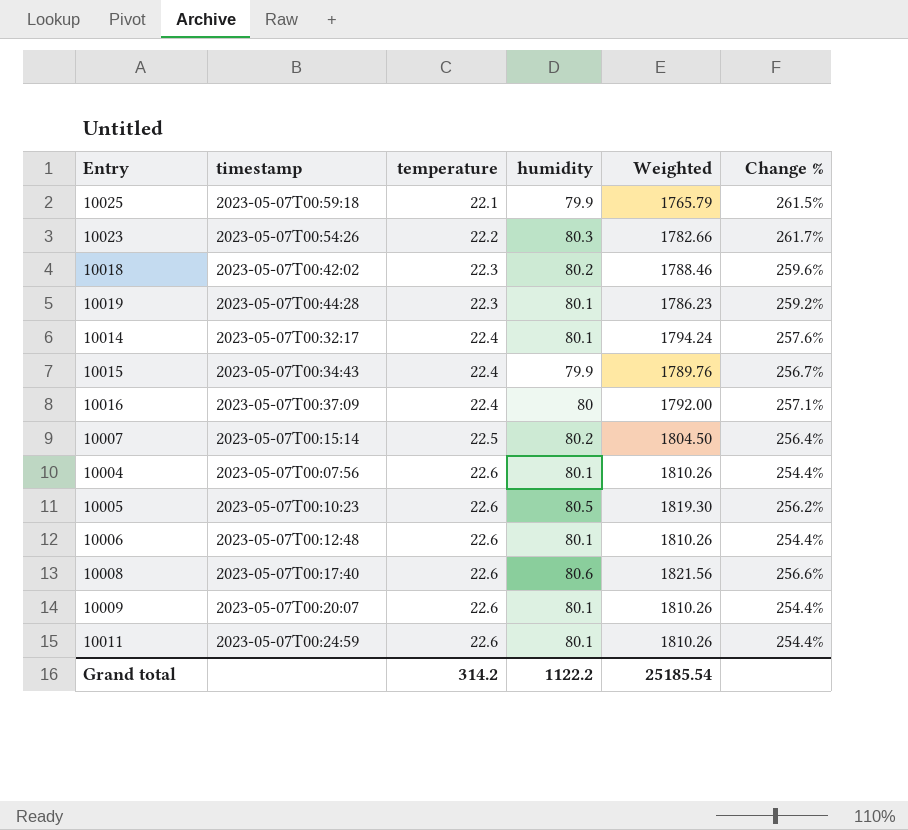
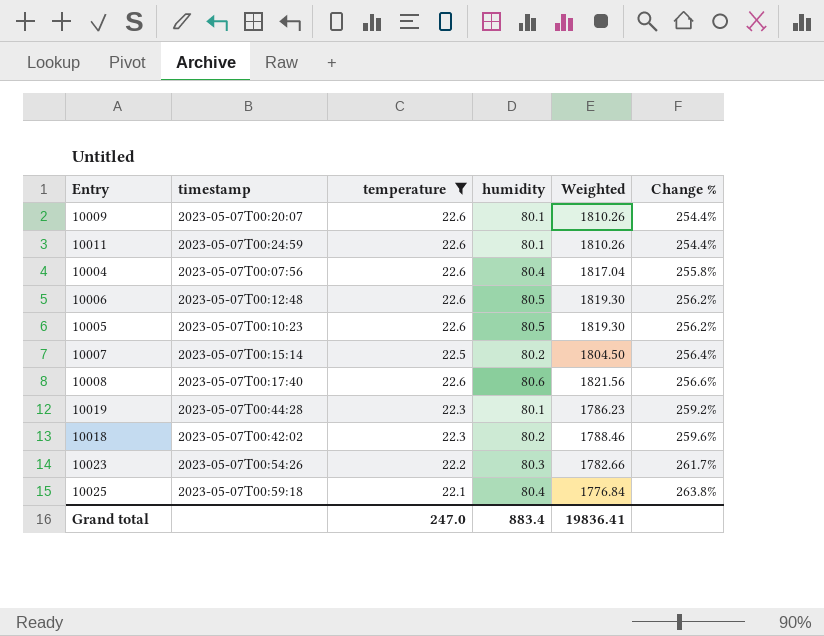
filter: none -> temperature != 22.4
row order: temperature ascending -> Change % ascending
10004 | humidity: 80.1 -> 80.4
10004 | Weighted: 1810.26 -> 1817.04
10004 | Change %: 254.4% -> 255.8%
10006 | humidity: 80.1 -> 80.5
10006 | Weighted: 1810.26 -> 1819.30
10006 | Change %: 254.4% -> 256.2%
10025 | humidity: 79.9 -> 80.4
10025 | Weighted: 1765.79 -> 1776.84
10025 | Change %: 261.5% -> 263.8%
Grand total | temperature: 314.2 -> 247.0
Grand total | humidity: 1122.2 -> 883.4
Grand total | Weighted: 25185.54 -> 19836.41

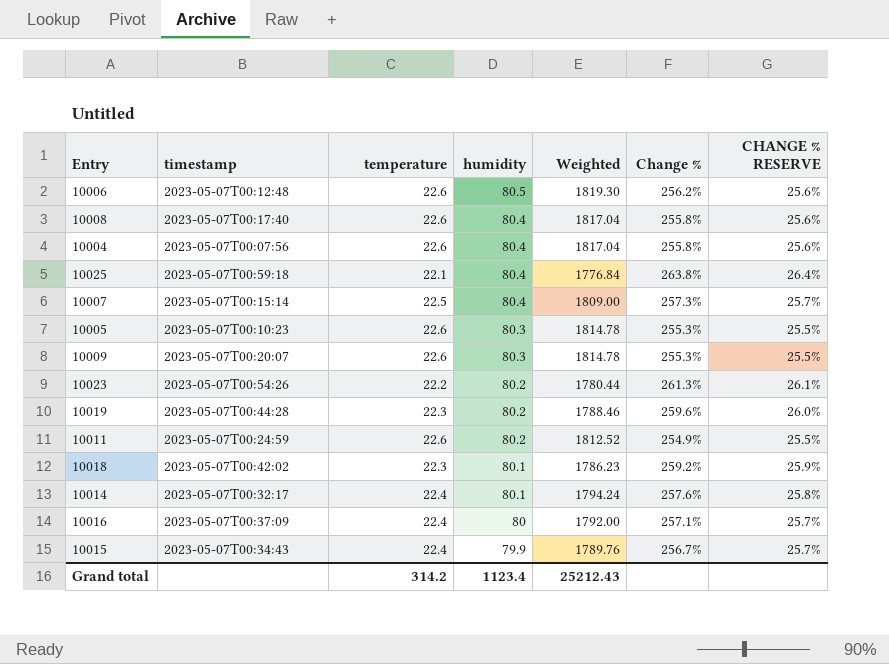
filter: temperature != 22.4 -> none
row order: Change % ascending -> humidity descending
column CHANGE % RESERVE | formula: none -> [Change %] * 0.1
10008 | humidity: 80.6 -> 80.4
10008 | Weighted: 1821.56 -> 1817.04
10008 | Change %: 256.6% -> 255.8%
10007 | humidity: 80.2 -> 80.4
10007 | Weighted: 1804.50 -> 1809.00
10007 | Change %: 256.4% -> 257.3%
10005 | humidity: 80.5 -> 80.3
10005 | Weighted: 1819.30 -> 1814.78
10005 | Change %: 256.2% -> 255.3%
10009 | humidity: 80.1 -> 80.3
10009 | Weighted: 1810.26 -> 1814.78
10009 | Change %: 254.4% -> 255.3%
10023 | humidity: 80.3 -> 80.2
10023 | Weighted: 1782.66 -> 1780.44
10023 | Change %: 261.7% -> 261.3%
10019 | humidity: 80.1 -> 80.2
10019 | Weighted: 1786.23 -> 1788.46
10019 | Change %: 259.2% -> 259.6%
10011 | humidity: 80.1 -> 80.2
10011 | Weighted: 1810.26 -> 1812.52
10011 | Change %: 254.4% -> 254.9%
10018 | humidity: 80.2 -> 80.1
10018 | Weighted: 1788.46 -> 1786.23
10018 | Change %: 259.6% -> 259.2%
Grand total | temperature: 247.0 -> 314.2
Grand total | humidity: 883.4 -> 1123.4
Grand total | Weighted: 19836.41 -> 25212.43

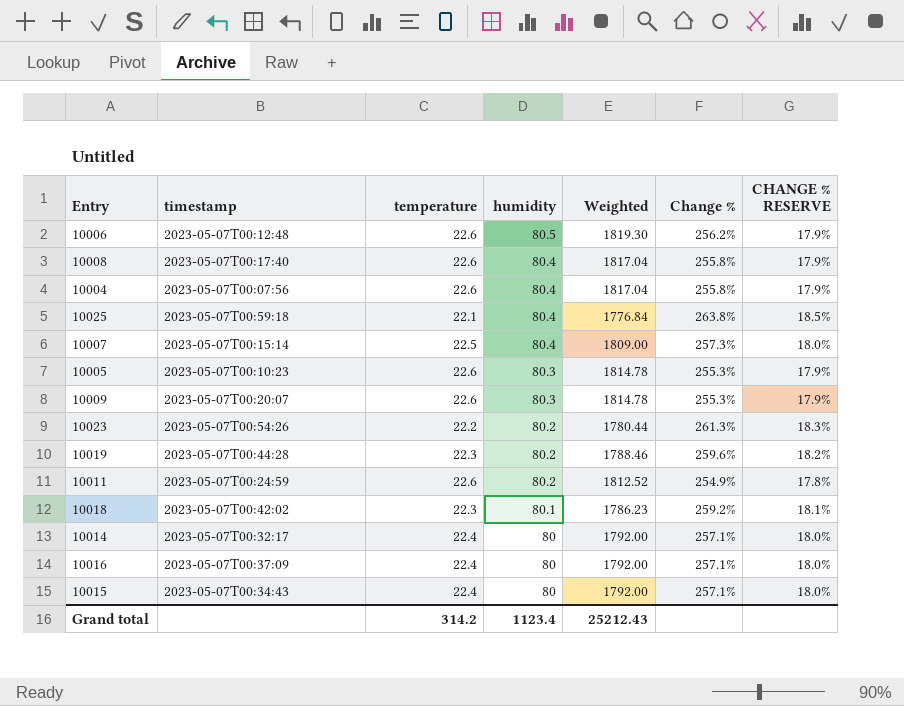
column CHANGE % RESERVE | formula: [Change %] * 0.1 -> [Change %] * 0.07
10014 | humidity: 80.1 -> 80
10014 | Weighted: 1794.24 -> 1792.00
10014 | Change %: 257.6% -> 257.1%
10015 | humidity: 79.9 -> 80
10015 | Weighted: 1789.76 -> 1792.00
10015 | Change %: 256.7% -> 257.1%

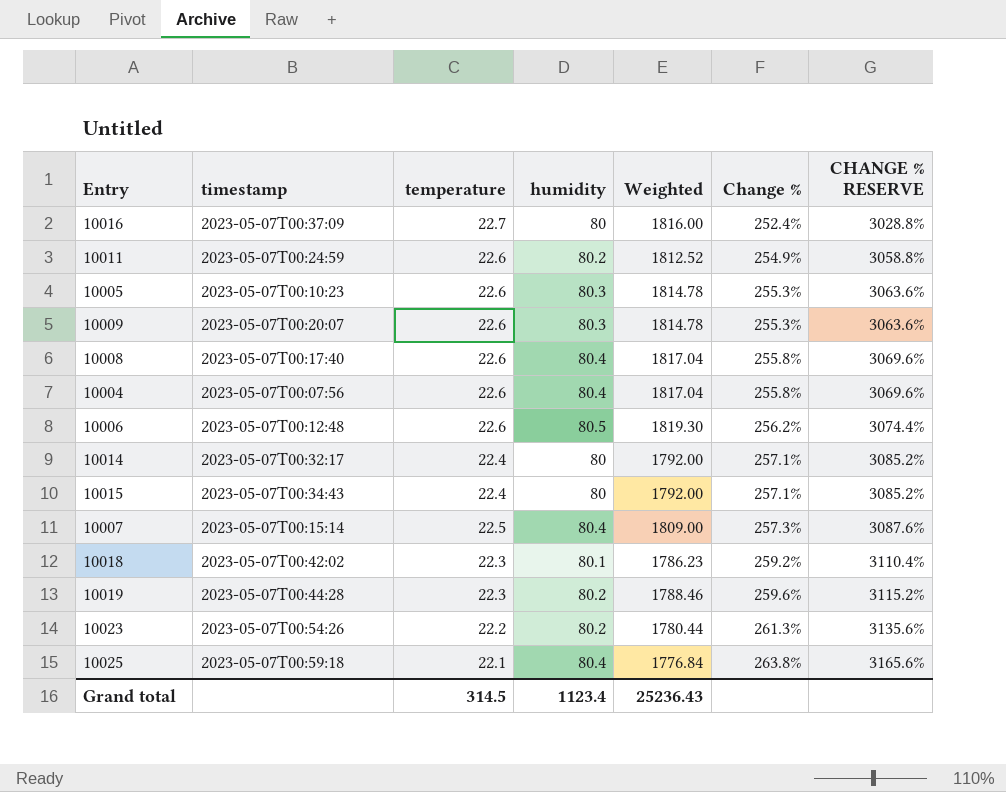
row order: humidity descending -> Change % ascending
column CHANGE % RESERVE | formula: [Change %] * 0.07 -> [Change %] * 12
10016 | temperature: 22.4 -> 22.7
10016 | Weighted: 1792.00 -> 1816.00
10016 | Change %: 257.1% -> 252.4%
Grand total | temperature: 314.2 -> 314.5
Grand total | Weighted: 25212.43 -> 25236.43

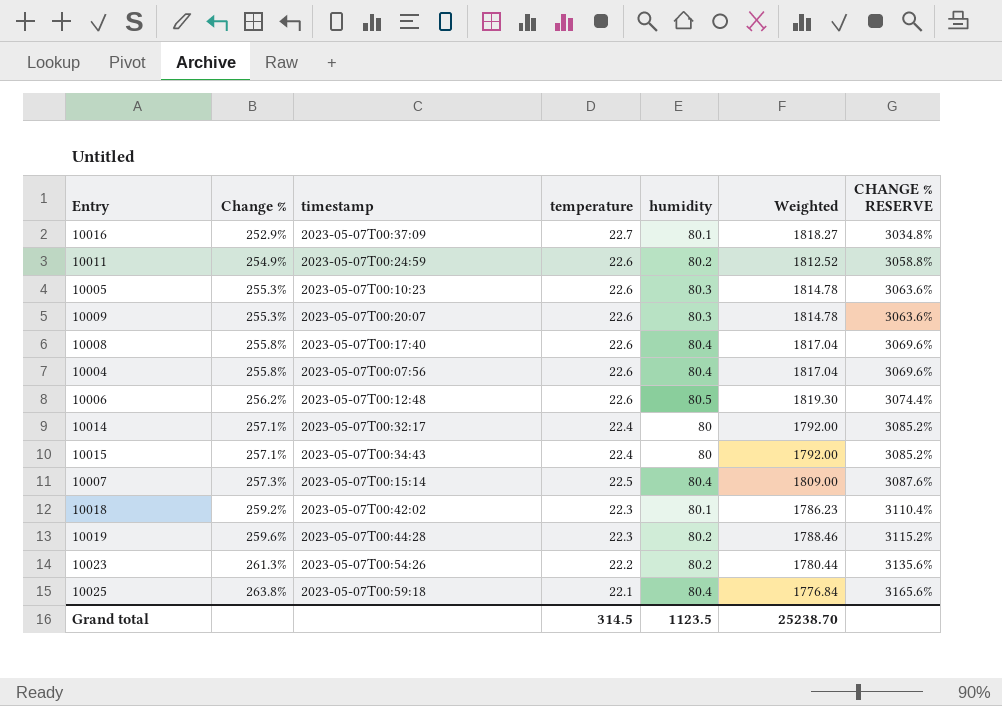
column Change % | position: 6 -> 2
10016 | Change %: 252.4% -> 252.9%
10016 | humidity: 80 -> 80.1
10016 | Weighted: 1816.00 -> 1818.27
10016 | CHANGE % RESERVE: 3028.8% -> 3034.8%
Grand total | humidity: 1123.4 -> 1123.5
Grand total | Weighted: 25236.43 -> 25238.70

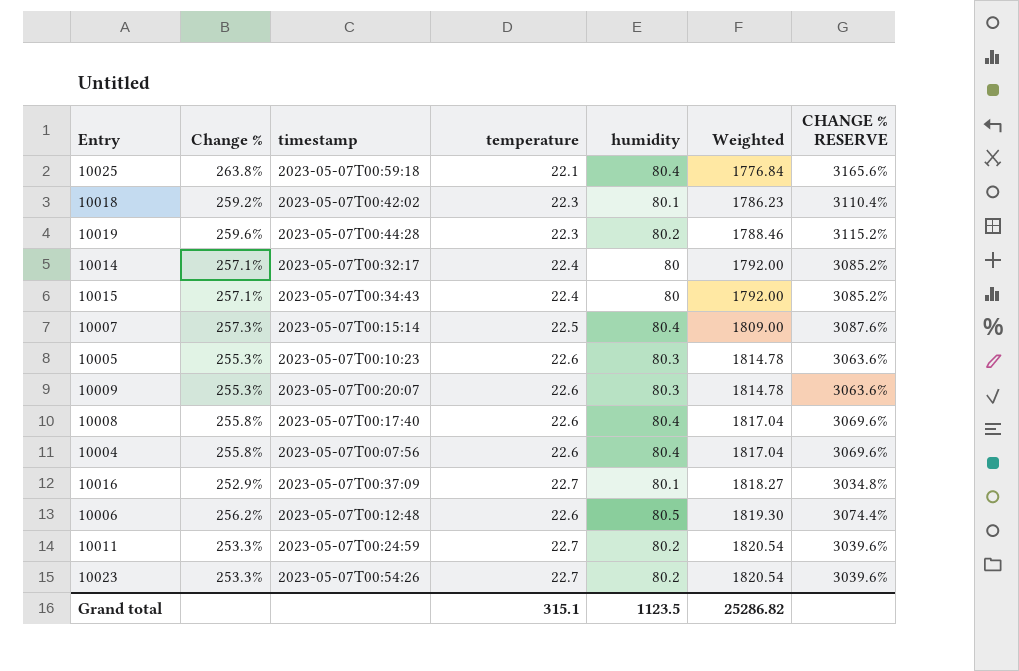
row order: Change % ascending -> Weighted ascending
10011 | Change %: 254.9% -> 253.3%
10011 | temperature: 22.6 -> 22.7
10011 | Weighted: 1812.52 -> 1820.54
10011 | CHANGE % RESERVE: 3058.8% -> 3039.6%
10023 | Change %: 261.3% -> 253.3%
10023 | temperature: 22.2 -> 22.7
10023 | Weighted: 1780.44 -> 1820.54
10023 | CHANGE % RESERVE: 3135.6% -> 3039.6%
Grand total | temperature: 314.5 -> 315.1
Grand total | Weighted: 25238.70 -> 25286.82

